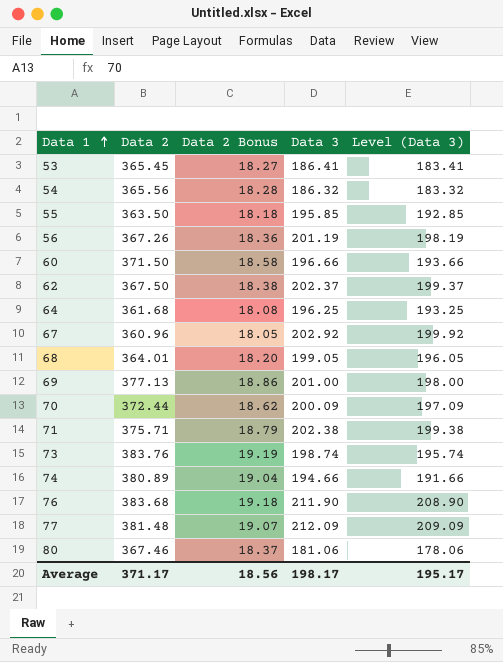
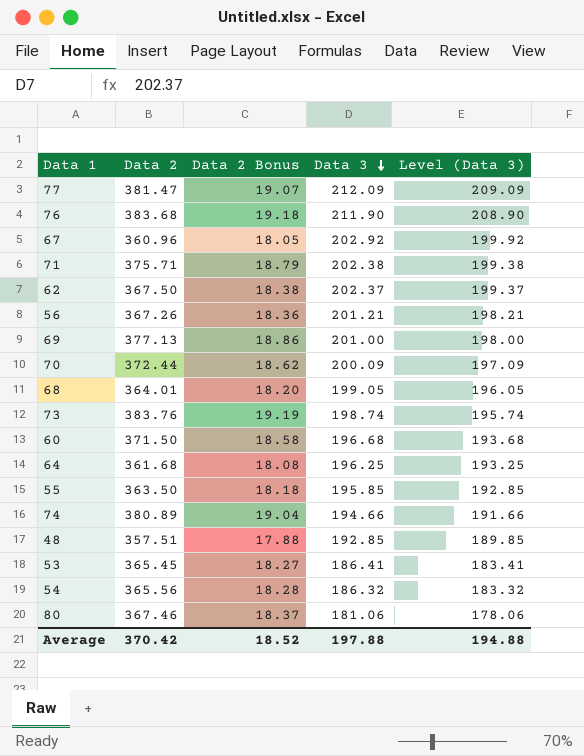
row order: Data 1 ascending -> Data 3 descending
77 | Data 2: 381.48 -> 381.47
56 | Data 3: 201.19 -> 201.21
56 | Level (Data 3): 198.19 -> 198.21
60 | Data 3: 196.66 -> 196.68
60 | Level (Data 3): 193.66 -> 193.68
row 48: none -> 357.51 | 17.88 | 192.85 | 189.85
Average | Data 2: 371.17 -> 370.42
Average | Data 2 Bonus: 18.56 -> 18.52
Average | Data 3: 198.17 -> 197.88
Average | Level (Data 3): 195.17 -> 194.88

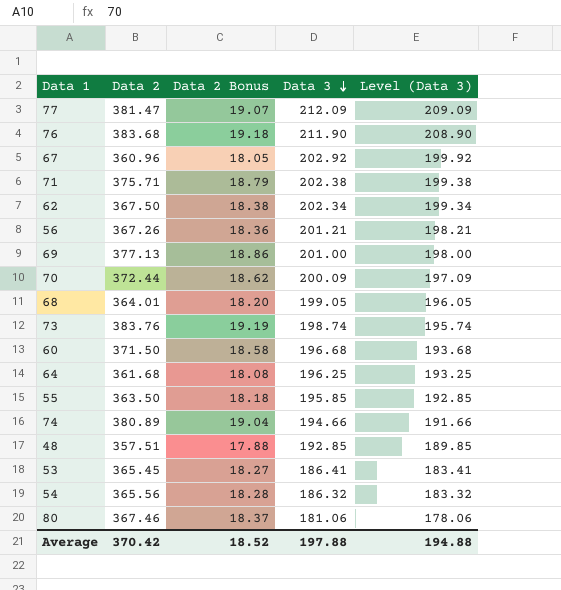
62 | Data 3: 202.37 -> 202.34
62 | Level (Data 3): 199.37 -> 199.34

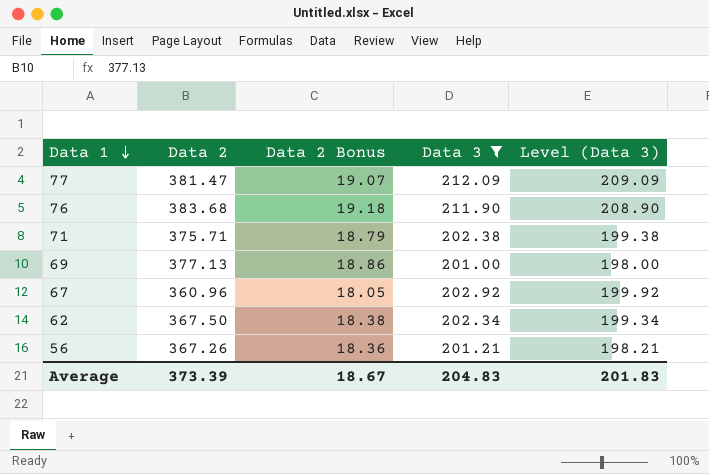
filter: none -> Data 3 >= 201.00
row order: Data 3 descending -> Data 1 descending
Average | Data 2: 370.42 -> 373.39
Average | Data 2 Bonus: 18.52 -> 18.67
Average | Data 3: 197.88 -> 204.83
Average | Level (Data 3): 194.88 -> 201.83

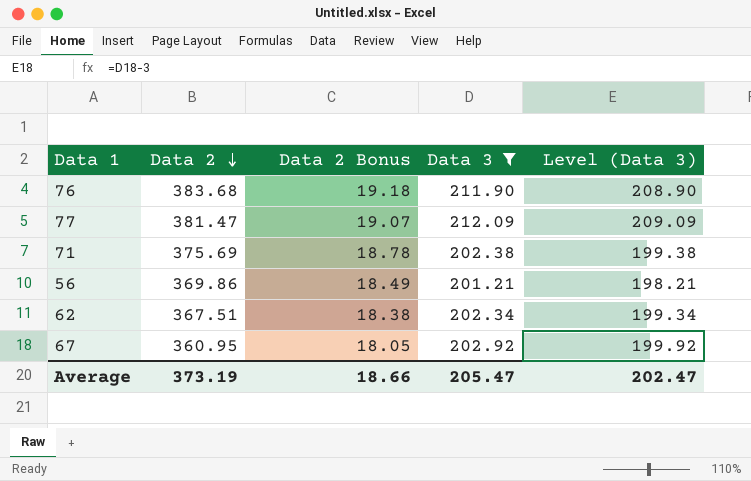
row order: Data 1 descending -> Data 2 descending
row 69: 377.13 | 18.86 | 201.00 | 198.00 -> none
71 | Data 2: 375.71 -> 375.69
71 | Data 2 Bonus: 18.79 -> 18.78
56 | Data 2: 367.26 -> 369.86
56 | Data 2 Bonus: 18.36 -> 18.49
62 | Data 2: 367.50 -> 367.51
67 | Data 2: 360.96 -> 360.95
Average | Data 2: 373.39 -> 373.19
Average | Data 2 Bonus: 18.67 -> 18.66
Average | Data 3: 204.83 -> 205.47
Average | Level (Data 3): 201.83 -> 202.47

